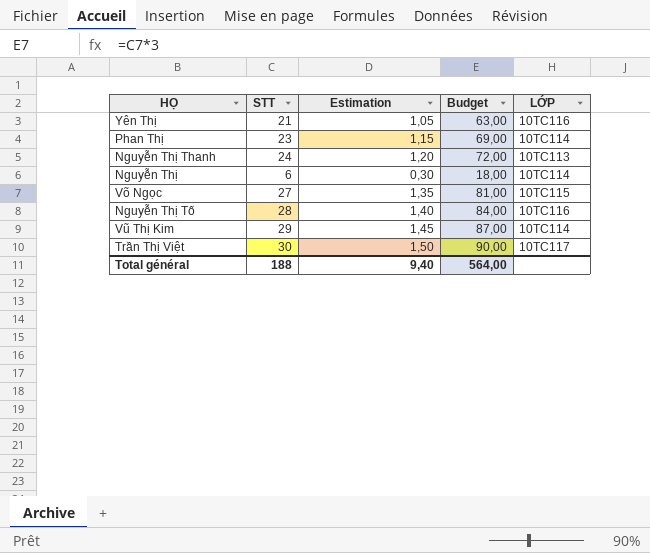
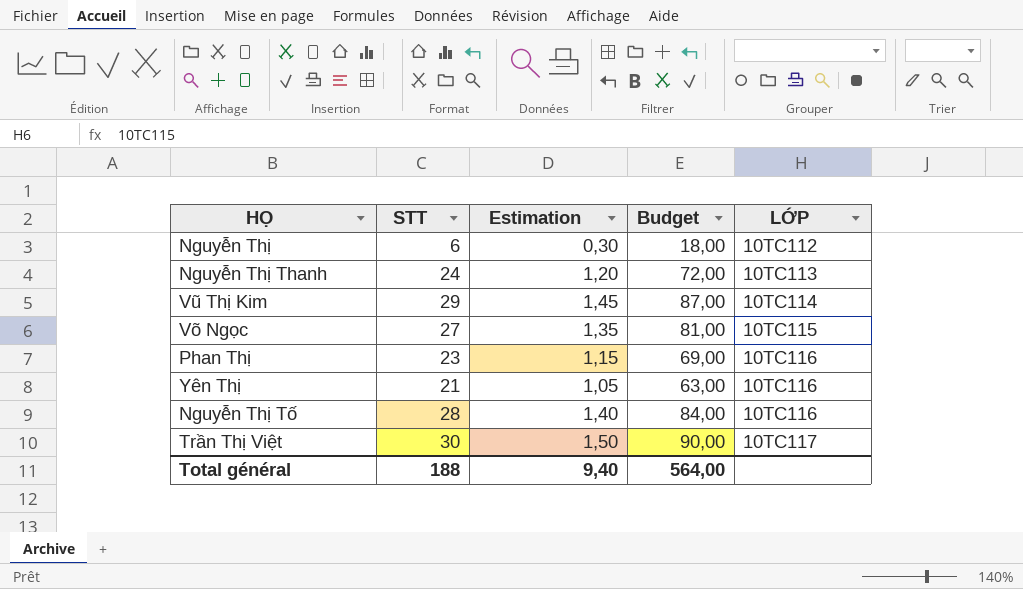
row order: none -> LỚP ascending
Nguyễn Thị | LỚP: 10TC114 -> 10TC112
Phan Thị | LỚP: 10TC114 -> 10TC116

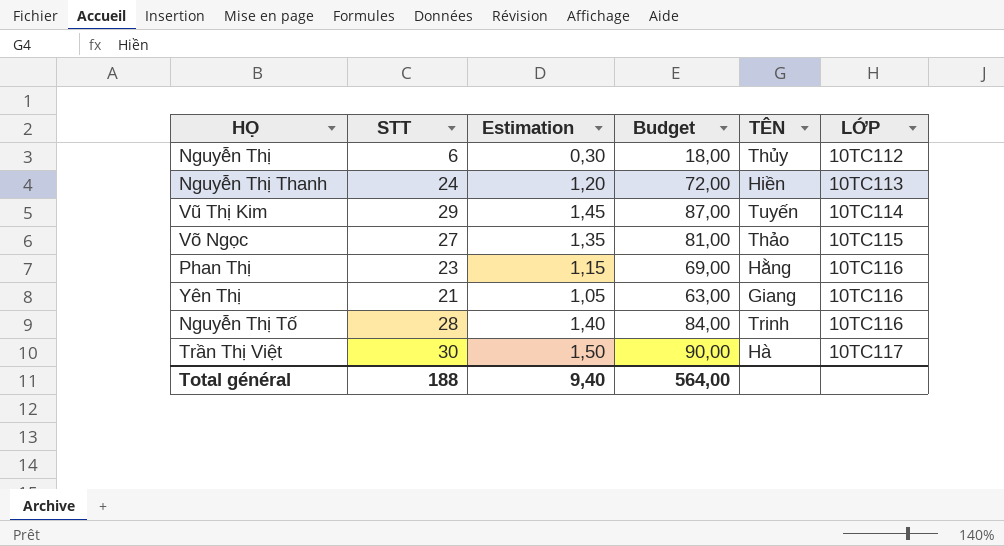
column TÊN | position: none -> 5

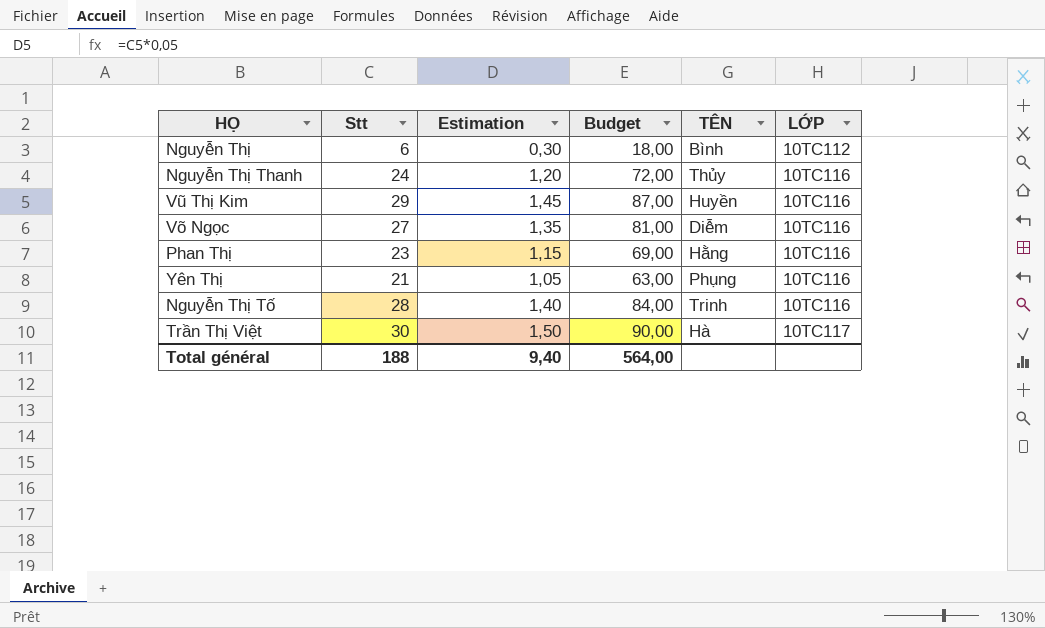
column name: STT -> Stt
Nguyễn Thị | TÊN: Thủy -> Bình
Nguyễn Thị Thanh | TÊN: Hiền -> Thủy
Nguyễn Thị Thanh | LỚP: 10TC113 -> 10TC116
Vũ Thị Kim | TÊN: Tuyến -> Huyền
Vũ Thị Kim | LỚP: 10TC114 -> 10TC116
Võ Ngọc | TÊN: Thảo -> Diễm
Võ Ngọc | LỚP: 10TC115 -> 10TC116
Yên Thị | TÊN: Giang -> Phụng

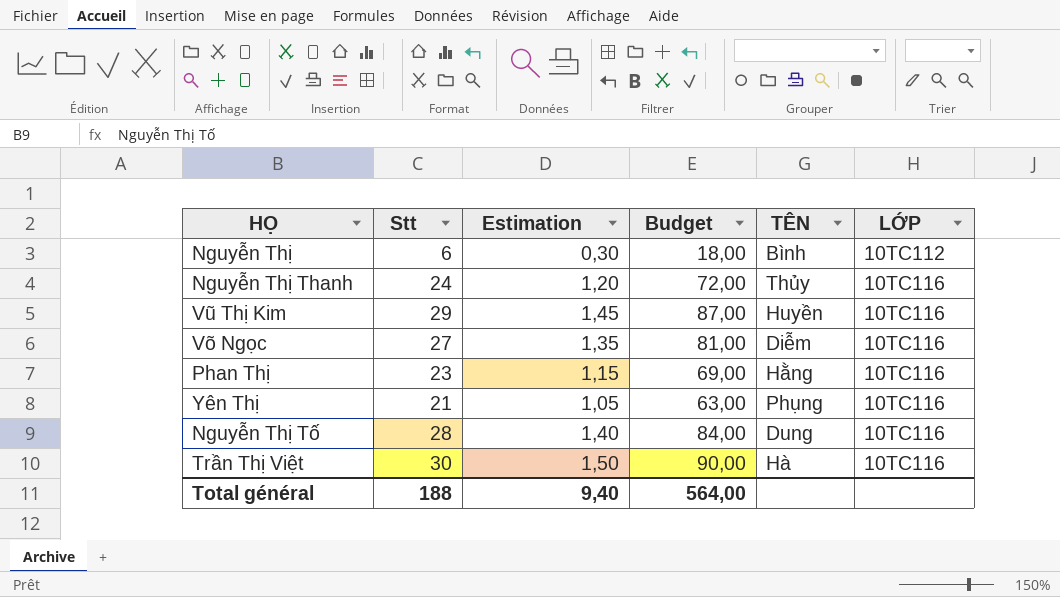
Nguyễn Thị Tố | TÊN: Trinh -> Dung
Trần Thị Việt | LỚP: 10TC117 -> 10TC116

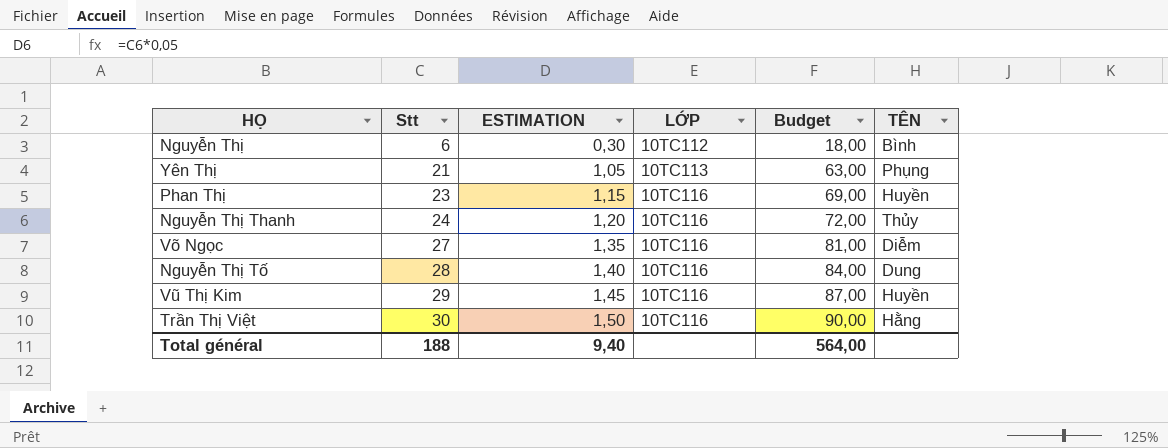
row order: LỚP ascending -> Stt ascending
column name: Estimation -> ESTIMATION
column LỚP | position: 6 -> 4
Yên Thị | LỚP: 10TC116 -> 10TC113
Phan Thị | TÊN: Hằng -> Huyền
Trần Thị Việt | TÊN: Hà -> Hằng

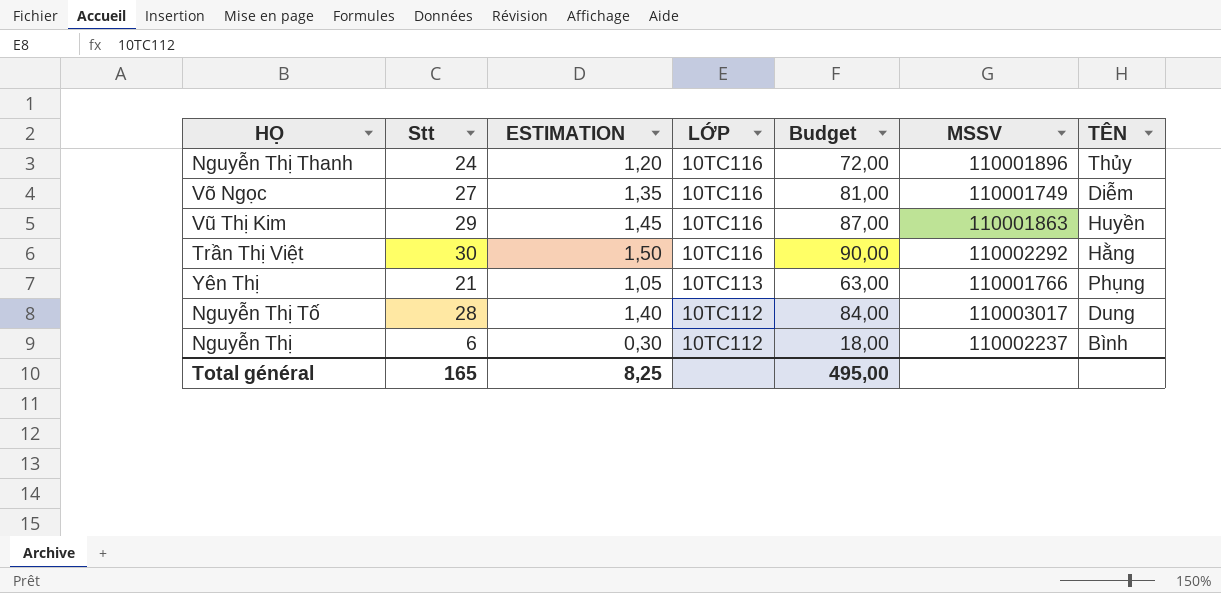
row order: Stt ascending -> LỚP descending
column MSSV | position: none -> 6
row Phan Thị: 23 | 1,15 | 10TC116 | 69,00 | Huyền -> none
Nguyễn Thị Tố | LỚP: 10TC116 -> 10TC112
Total général | Stt: 188 -> 165
Total général | ESTIMATION: 9,40 -> 8,25
Total général | Budget: 564,00 -> 495,00

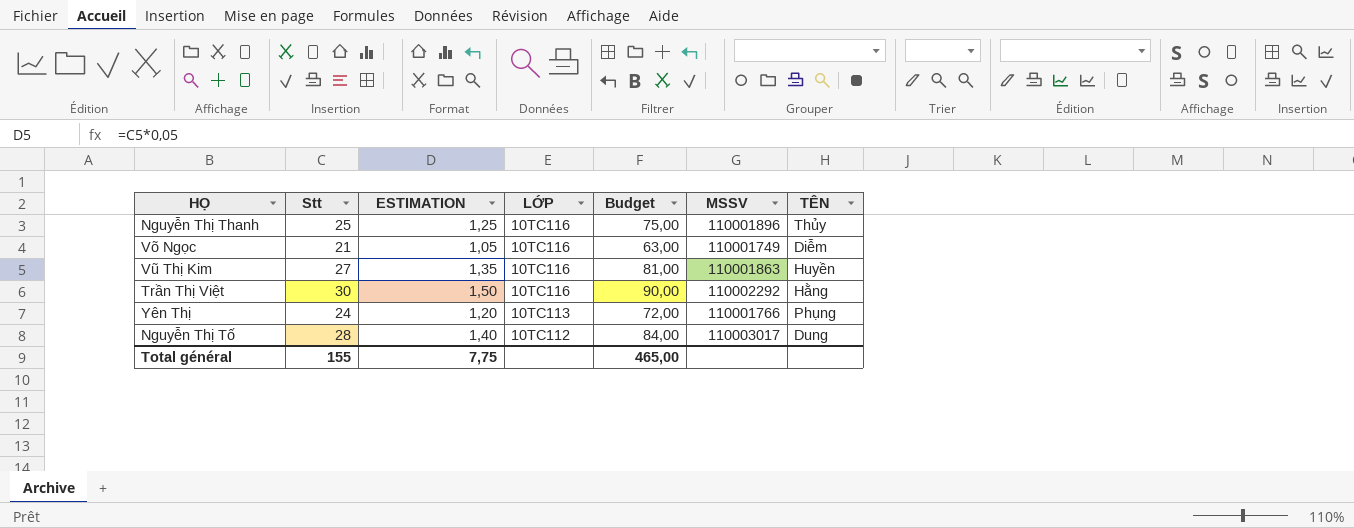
row Nguyễn Thị: 6 | 0,30 | 10TC112 | 18,00 | 110002237 | Bình -> none
Nguyễn Thị Thanh | Stt: 24 -> 25
Nguyễn Thị Thanh | ESTIMATION: 1,20 -> 1,25
Nguyễn Thị Thanh | Budget: 72,00 -> 75,00
Võ Ngọc | Stt: 27 -> 21
Võ Ngọc | ESTIMATION: 1,35 -> 1,05
Võ Ngọc | Budget: 81,00 -> 63,00
Vũ Thị Kim | Stt: 29 -> 27
Vũ Thị Kim | ESTIMATION: 1,45 -> 1,35
Vũ Thị Kim | Budget: 87,00 -> 81,00
Yên Thị | Stt: 21 -> 24
Yên Thị | ESTIMATION: 1,05 -> 1,20
Yên Thị | Budget: 63,00 -> 72,00
Total général | Stt: 165 -> 155
Total général | ESTIMATION: 8,25 -> 7,75
Total général | Budget: 495,00 -> 465,00

